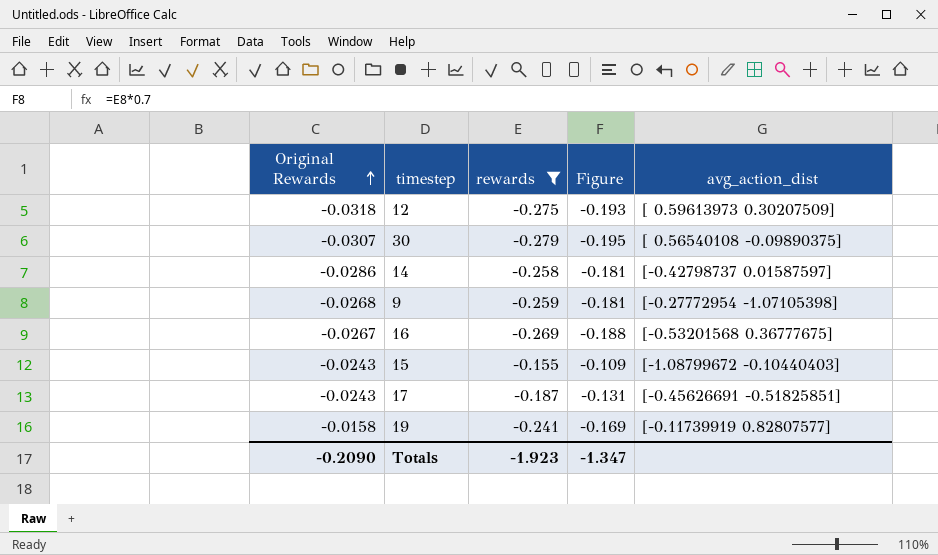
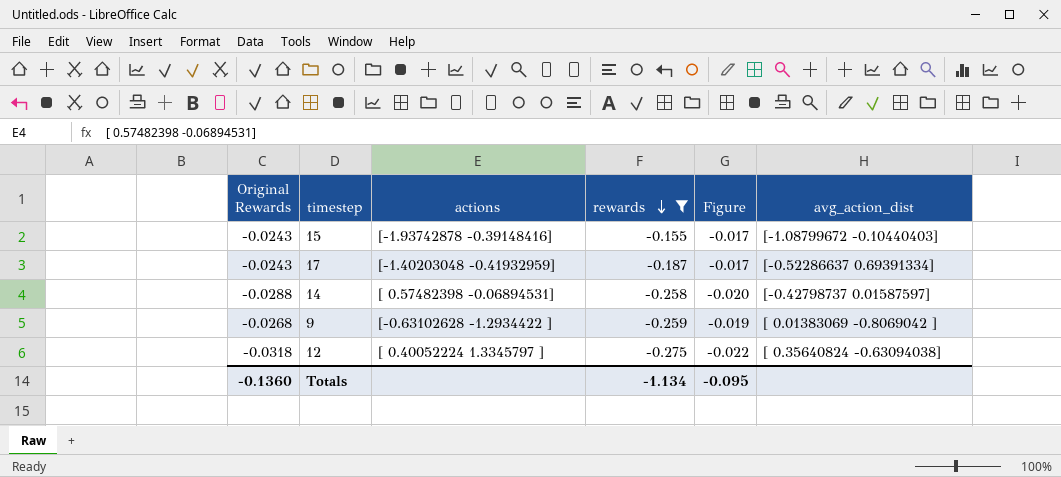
row order: Original Rewards ascending -> rewards descending
column actions | position: none -> 3
column Figure | formula: [rewards] * 0.7 -> [Original Rewards] * 0.7
row 30: -0.0307 | -0.279 | -0.195 | [ 0.56540108 -0.09890375] -> none
row 16: -0.0267 | -0.269 | -0.188 | [-0.53201568 0.36777675] -> none
row 19: -0.0158 | -0.241 | -0.169 | [-0.11739919 0.82807577] -> none
17 | avg_action_dist: [-0.45626691 -0.51825851] -> [-0.52286637 0.69391334]
14 | Original Rewards: -0.0286 -> -0.0288
9 | avg_action_dist: [-0.27772954 -1.07105398] -> [ 0.01383069 -0.8069042 ]
12 | avg_action_dist: [ 0.59613973 0.30207509] -> [ 0.35640824 -0.63094038]
Totals | Original Rewards: -0.2090 -> -0.1360
Totals | rewards: -1.923 -> -1.134
Totals | Figure: -1.347 -> -0.095

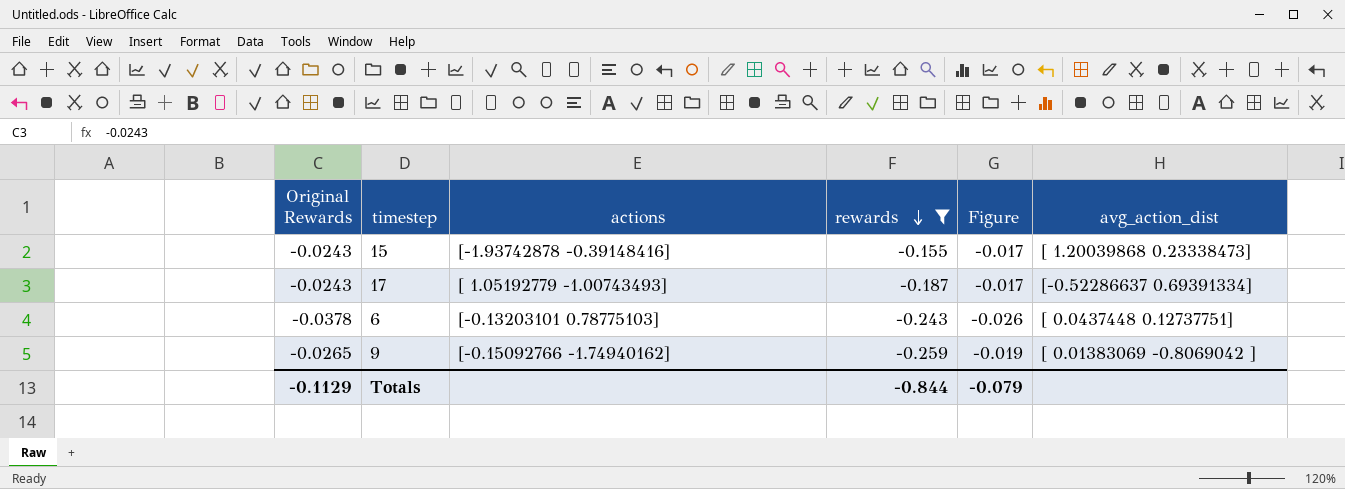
row 14: -0.0288 | [ 0.57482398 -0.06894531] | -0.258 | -0.020 | [-0.42798737 0.01587597] -> none
row 12: -0.0318 | [ 0.40052224 1.3345797 ] | -0.275 | -0.022 | [ 0.35640824 -0.63094038] -> none
15 | avg_action_dist: [-1.08799672 -0.10440403] -> [ 1.20039868 0.23338473]
17 | actions: [-1.40203048 -0.41932959] -> [ 1.05192779 -1.00743493]
row 6: none -> -0.0378 | [-0.13203101 0.78775103] | -0.243 | -0.026 | [ 0.0437448 0.12737751]
9 | Original Rewards: -0.0268 -> -0.0265
9 | actions: [-0.63102628 -1.2934422 ] -> [-0.15092766 -1.74940162]
Totals | Original Rewards: -0.1360 -> -0.1129
Totals | rewards: -1.134 -> -0.844
Totals | Figure: -0.095 -> -0.079

